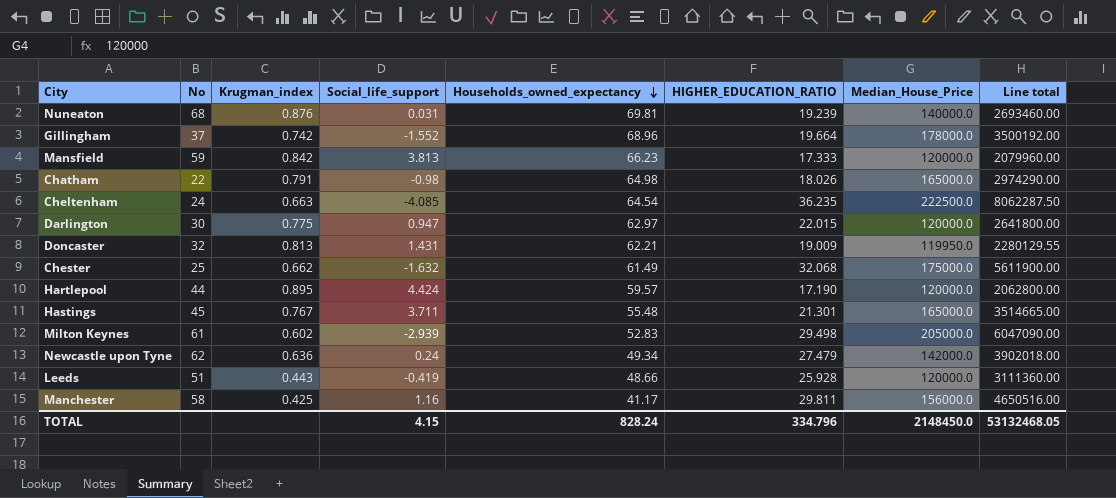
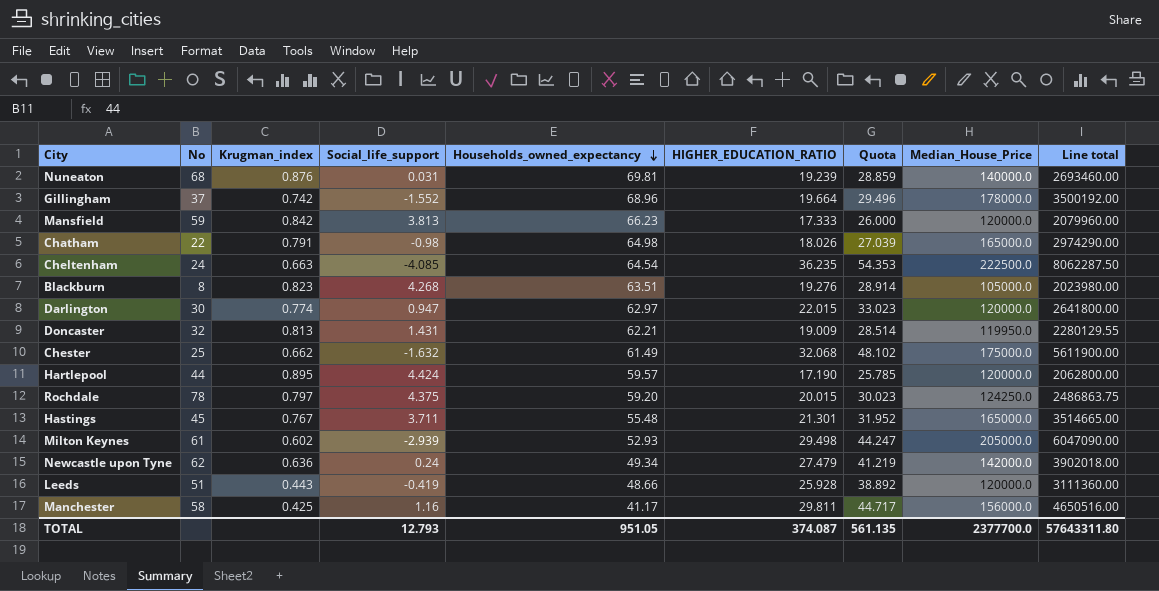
column Quota | formula: none -> [HIGHER_EDUCATION_RATIO] * 1.5
row Blackburn: none -> 8 | 0.823 | 4.268 | 63.51 | 19.276 | 28.914 | 105000.0 | 2023980.00
Darlington | Krugman_index: 0.775 -> 0.774
row Rochdale: none -> 78 | 0.797 | 4.375 | 59.20 | 20.015 | 30.023 | 124250.0 | 2486863.75
Milton Keynes | Households_owned_expectancy: 52.83 -> 52.93
TOTAL | Social_life_support: 4.15 -> 12.793
TOTAL | Households_owned_expectancy: 828.24 -> 951.05
TOTAL | HIGHER_EDUCATION_RATIO: 334.796 -> 374.087
TOTAL | Median_House_Price: 2148450.0 -> 2377700.0
TOTAL | Line total: 53132468.05 -> 57643311.80

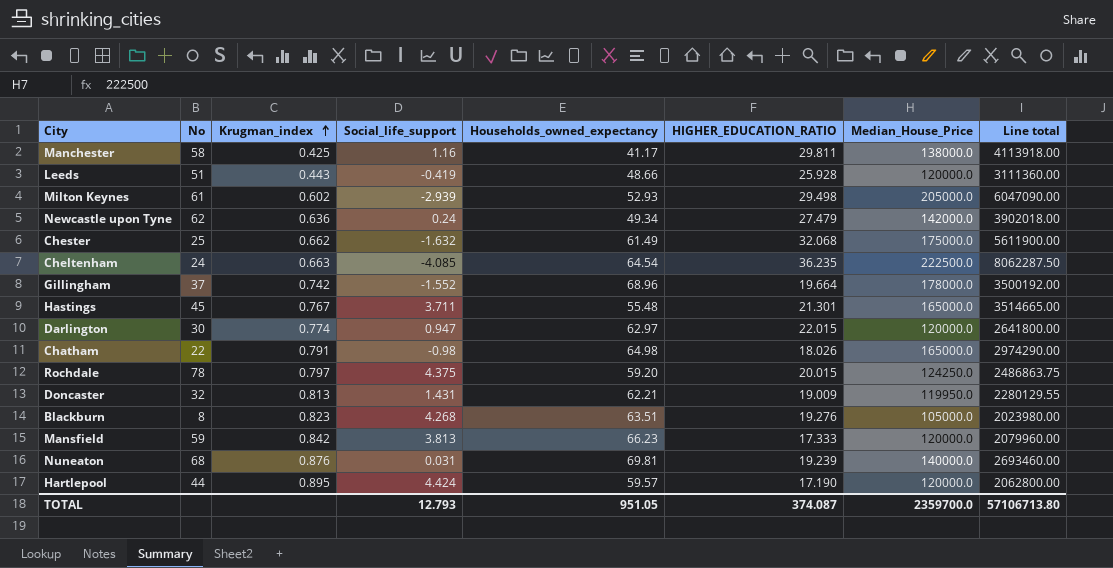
row order: Households_owned_expectancy descending -> Krugman_index ascending
column Quota | formula: [HIGHER_EDUCATION_RATIO] * 1.5 -> none
Manchester | Median_House_Price: 156000.0 -> 138000.0
Manchester | Line total: 4650516.00 -> 4113918.00
TOTAL | Median_House_Price: 2377700.0 -> 2359700.0
TOTAL | Line total: 57643311.80 -> 57106713.80

